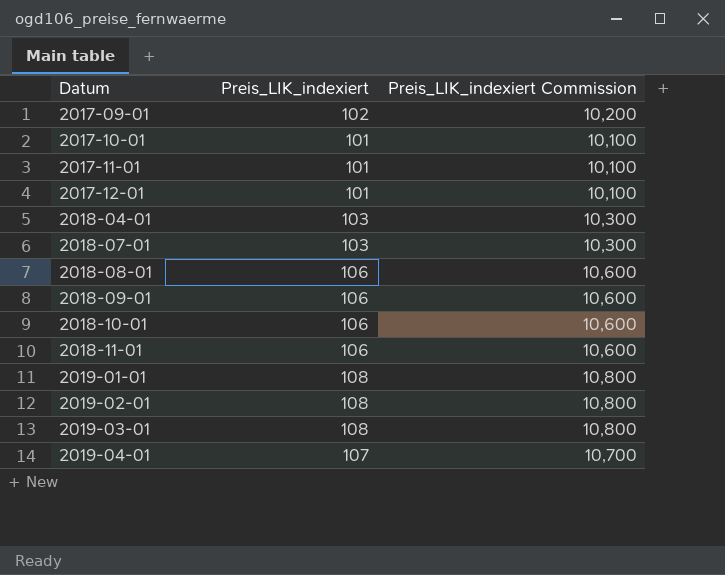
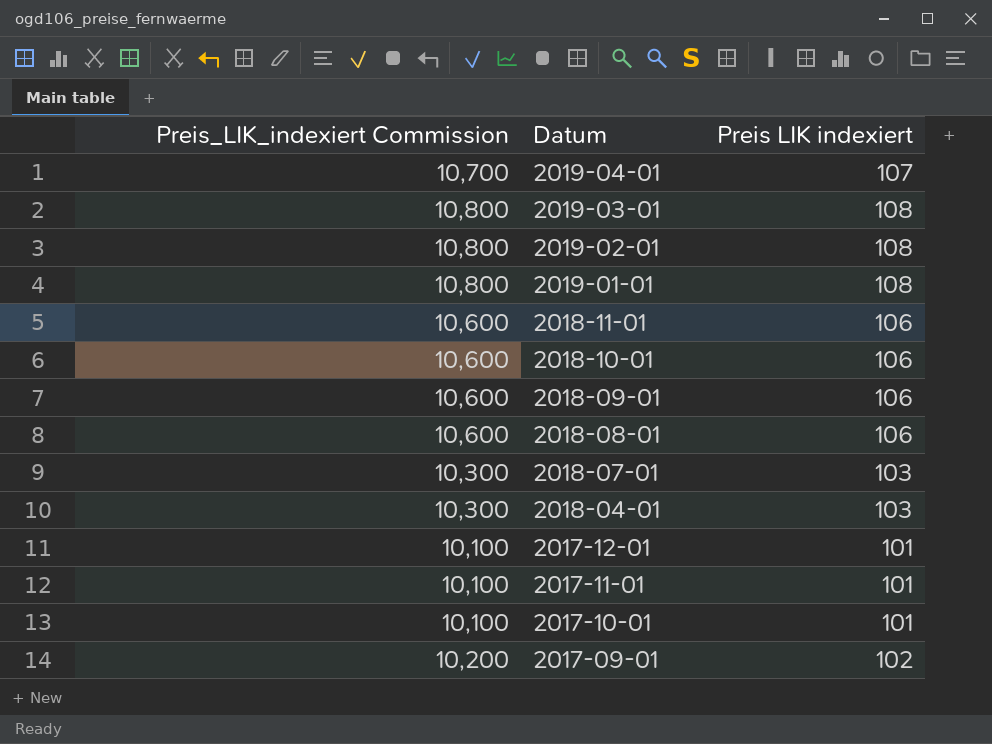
row order: Datum ascending -> Datum descending
column Preis_LIK_indexiert Commission | position: 3 -> 1
column name: Preis_LIK_indexiert -> Preis LIK indexiert

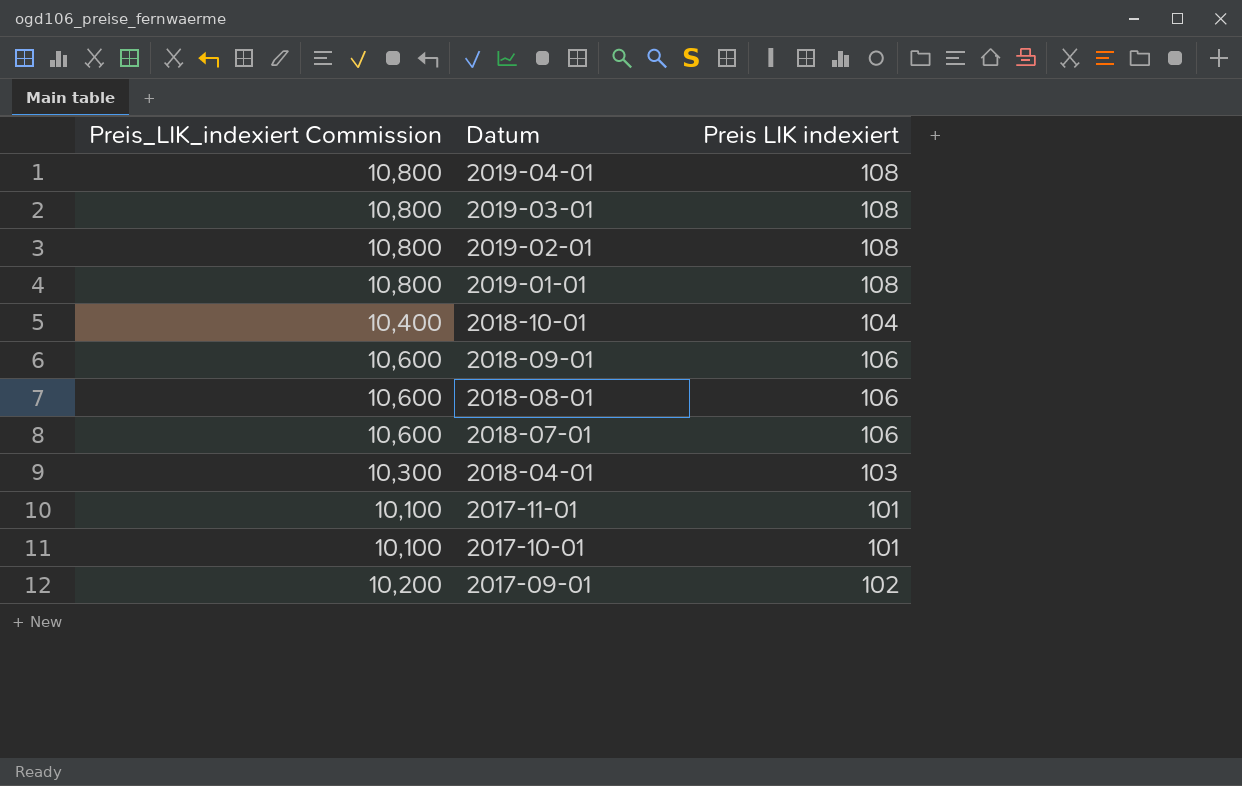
row 2018-11-01: 10,600 | 106 -> none
row 2017-12-01: 10,100 | 101 -> none
2019-04-01 | Preis_LIK_indexiert Commission: 10,700 -> 10,800
2019-04-01 | Preis LIK indexiert: 107 -> 108
2018-10-01 | Preis_LIK_indexiert Commission: 10,600 -> 10,400
2018-10-01 | Preis LIK indexiert: 106 -> 104
2018-07-01 | Preis_LIK_indexiert Commission: 10,300 -> 10,600
2018-07-01 | Preis LIK indexiert: 103 -> 106

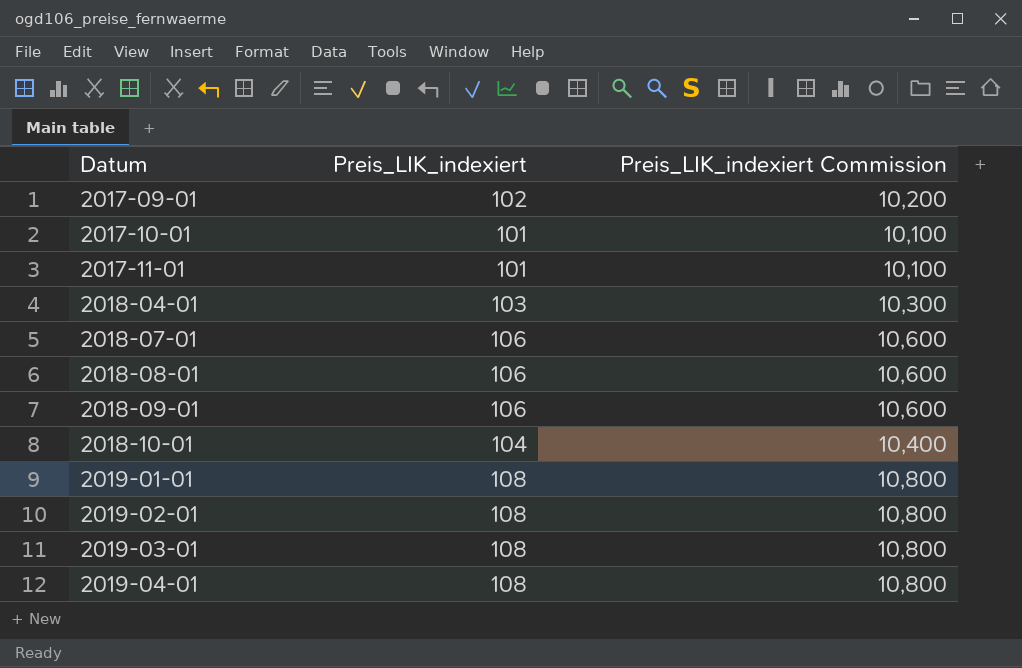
row order: Datum descending -> Datum ascending
column name: Preis LIK indexiert -> Preis_LIK_indexiert
column Preis_LIK_indexiert Commission | position: 1 -> 3

